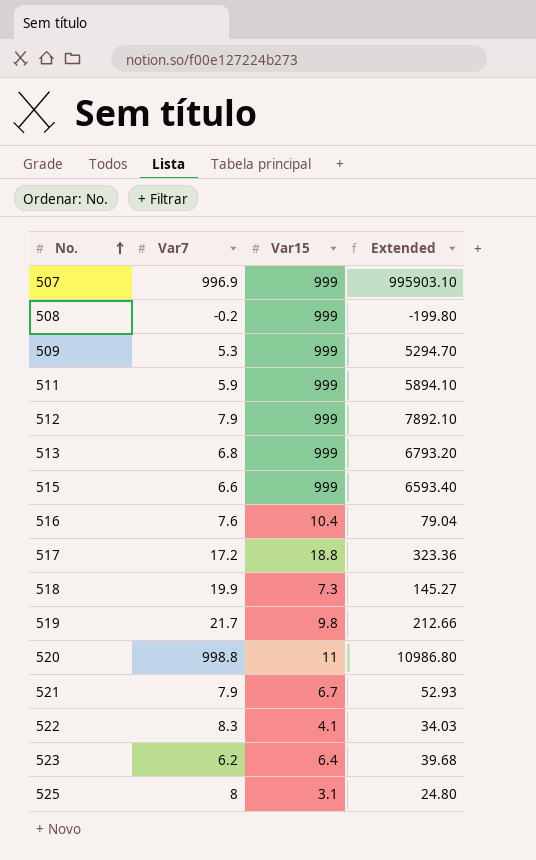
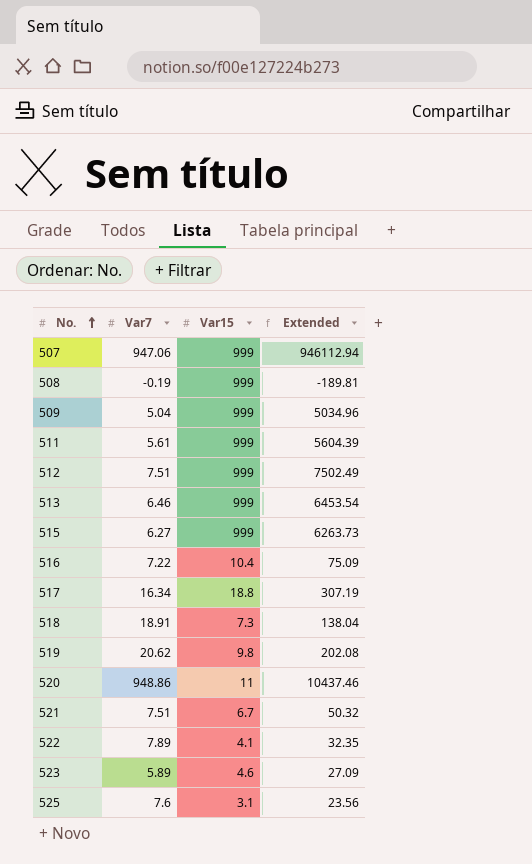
507 | Var7: 996.9 -> 947.06
507 | Extended: 995903.10 -> 946112.94
508 | Var7: -0.2 -> -0.19
508 | Extended: -199.80 -> -189.81
509 | Var7: 5.3 -> 5.04
509 | Extended: 5294.70 -> 5034.96
511 | Var7: 5.9 -> 5.61
511 | Extended: 5894.10 -> 5604.39
512 | Var7: 7.9 -> 7.51
512 | Extended: 7892.10 -> 7502.49
513 | Var7: 6.8 -> 6.46
513 | Extended: 6793.20 -> 6453.54
515 | Var7: 6.6 -> 6.27
515 | Extended: 6593.40 -> 6263.73
516 | Var7: 7.6 -> 7.22
516 | Extended: 79.04 -> 75.09
517 | Var7: 17.2 -> 16.34
517 | Extended: 323.36 -> 307.19
518 | Var7: 19.9 -> 18.91
518 | Extended: 145.27 -> 138.04
519 | Var7: 21.7 -> 20.62
519 | Extended: 212.66 -> 202.08
520 | Var7: 998.8 -> 948.86
520 | Extended: 10986.80 -> 10437.46
521 | Var7: 7.9 -> 7.51
521 | Extended: 52.93 -> 50.32
522 | Var7: 8.3 -> 7.89
522 | Extended: 34.03 -> 32.35
523 | Var7: 6.2 -> 5.89
523 | Var15: 6.4 -> 4.6
523 | Extended: 39.68 -> 27.09
525 | Var7: 8 -> 7.6
525 | Extended: 24.80 -> 23.56

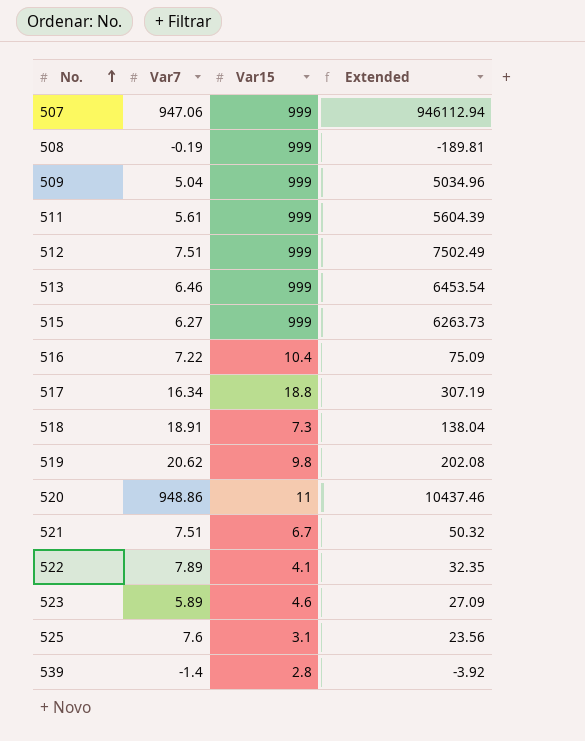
row 539: none -> -1.4 | 2.8 | -3.92

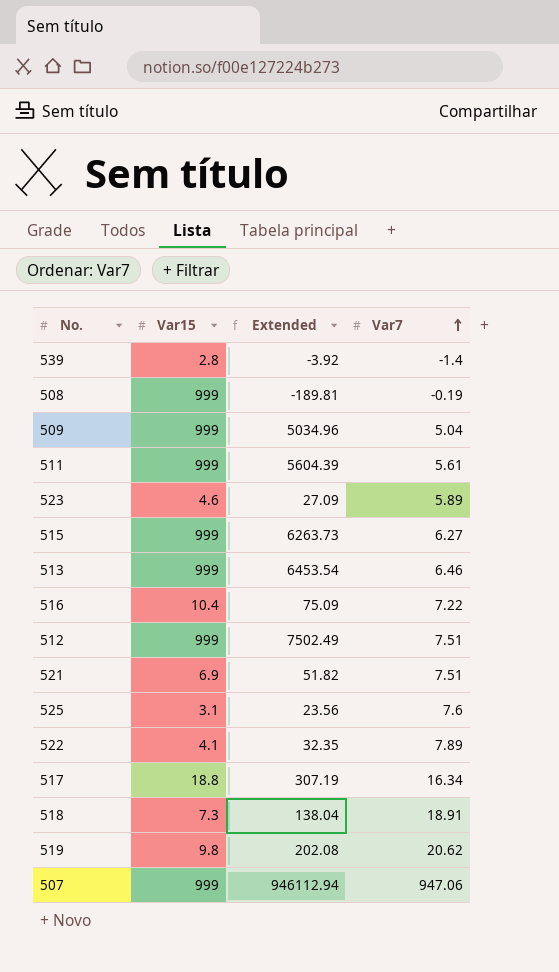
row order: No. ascending -> Var7 ascending
column Var7 | position: 2 -> 4
row 520: 948.86 | 11 | 10437.46 -> none
521 | Var15: 6.7 -> 6.9
521 | Extended: 50.32 -> 51.82

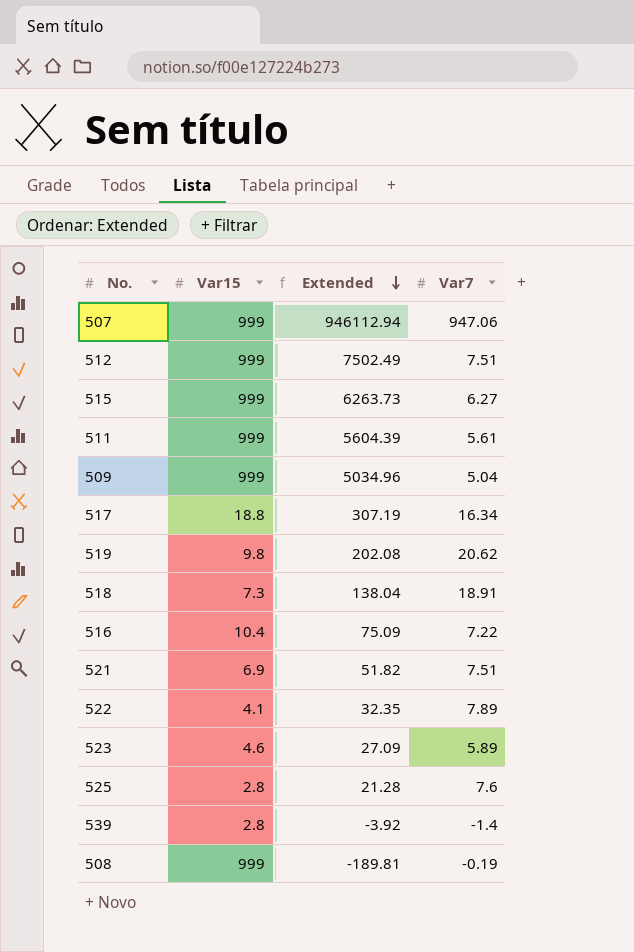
row order: Var7 ascending -> Extended descending
row 513: 999 | 6453.54 | 6.46 -> none
525 | Var15: 3.1 -> 2.8
525 | Extended: 23.56 -> 21.28

